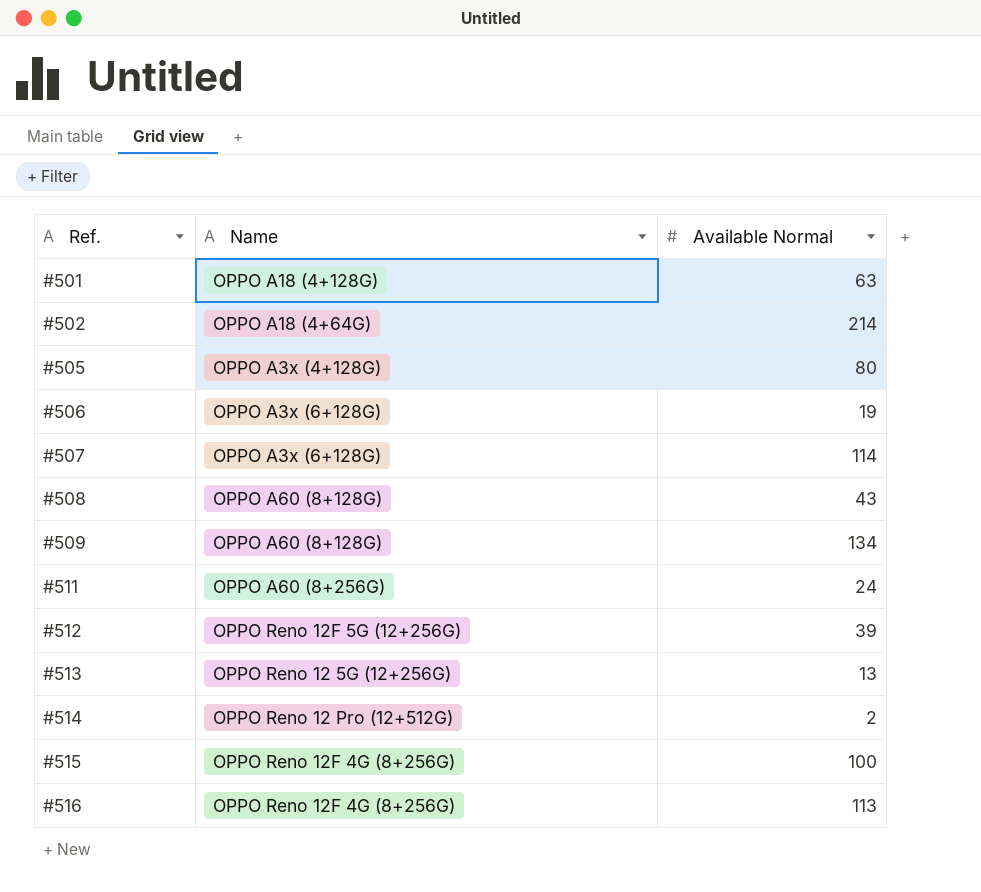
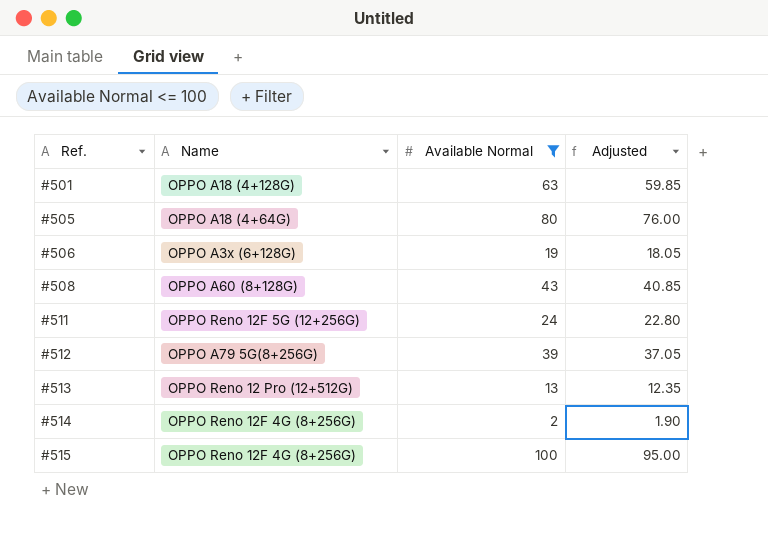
filter: none -> Available Normal <= 100
column Adjusted | formula: none -> [Available Normal] * 0.95
#505 | Name: OPPO A3x (4+128G) -> OPPO A18 (4+64G)
#511 | Name: OPPO A60 (8+256G) -> OPPO Reno 12F 5G (12+256G)
#512 | Name: OPPO Reno 12F 5G (12+256G) -> OPPO A79 5G(8+256G)
#513 | Name: OPPO Reno 12 5G (12+256G) -> OPPO Reno 12 Pro (12+512G)
#514 | Name: OPPO Reno 12 Pro (12+512G) -> OPPO Reno 12F 4G (8+256G)

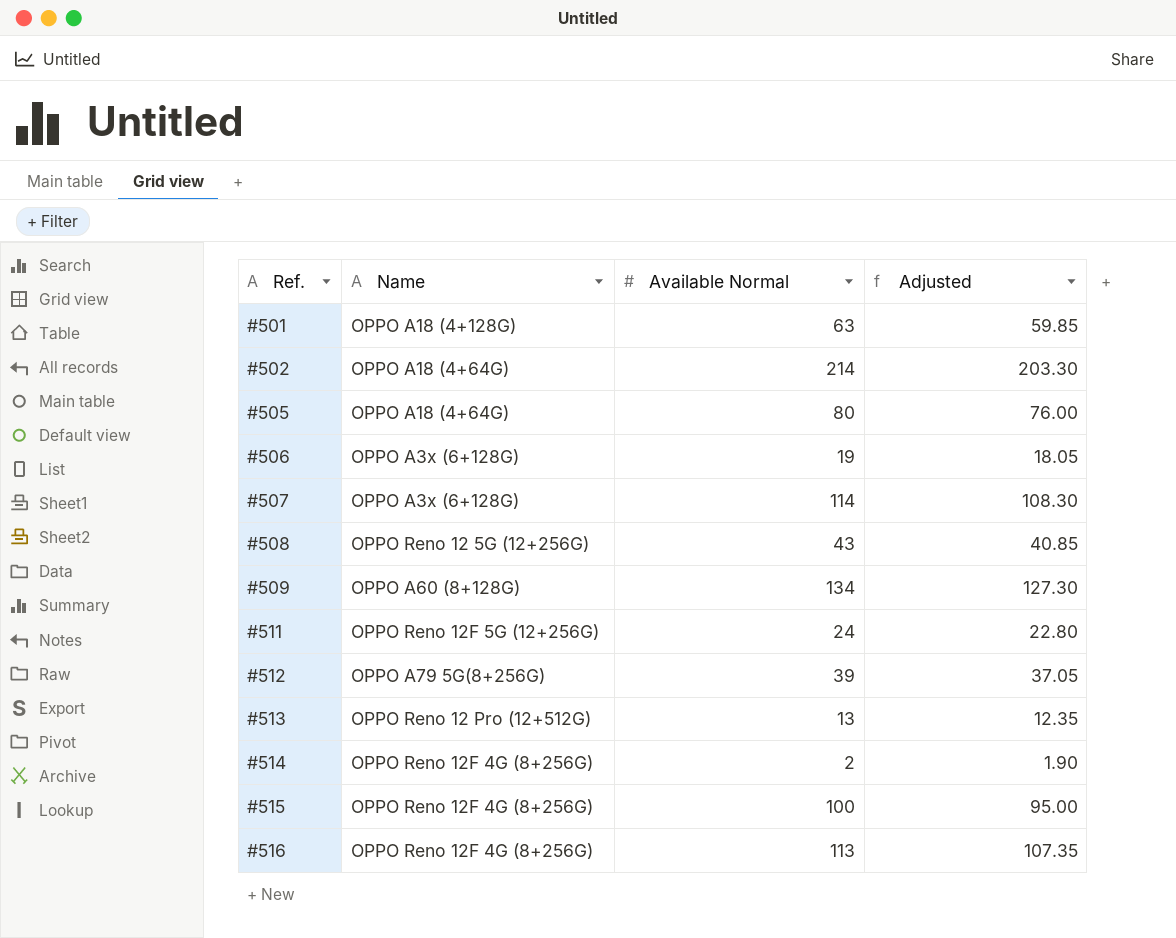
filter: Available Normal <= 100 -> none
#508 | Name: OPPO A60 (8+128G) -> OPPO Reno 12 5G (12+256G)

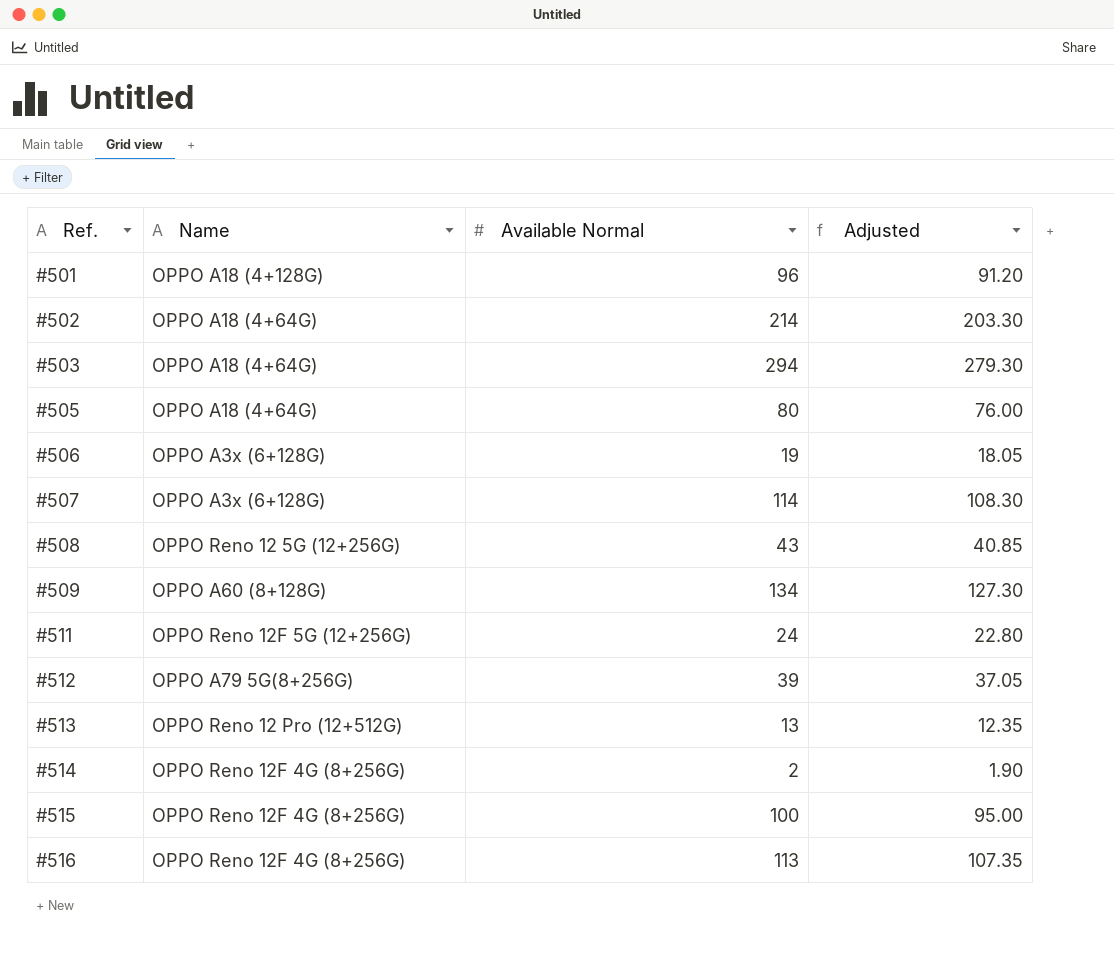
#501 | Available Normal: 63 -> 96
#501 | Adjusted: 59.85 -> 91.20
row #503: none -> OPPO A18 (4+64G) | 294 | 279.30

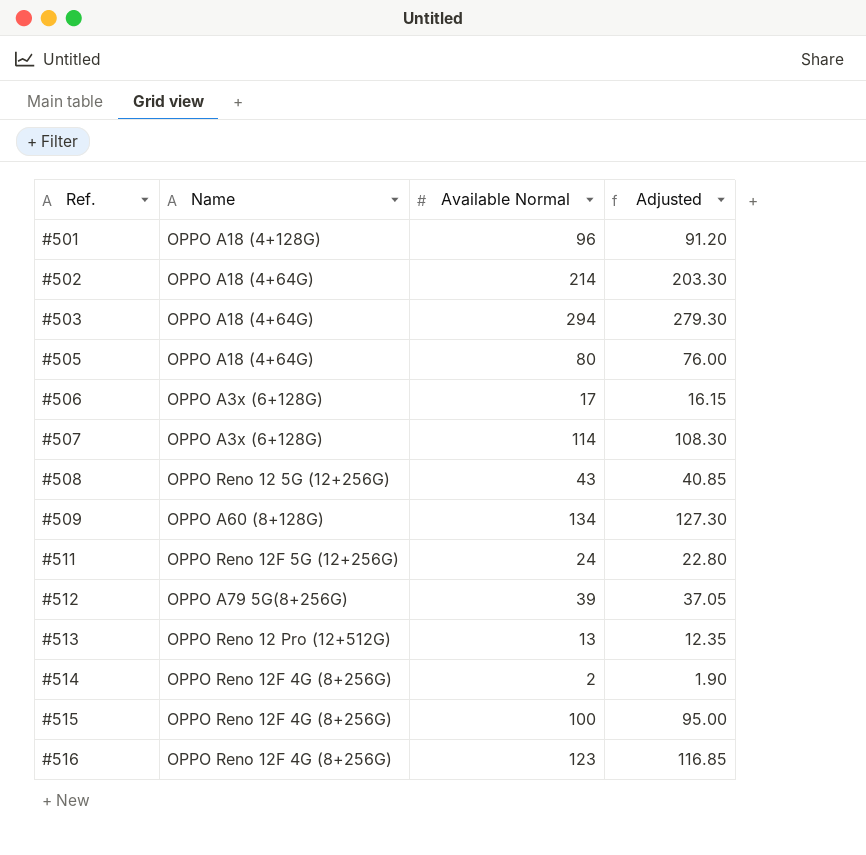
#506 | Available Normal: 19 -> 17
#506 | Adjusted: 18.05 -> 16.15
#516 | Available Normal: 113 -> 123
#516 | Adjusted: 107.35 -> 116.85

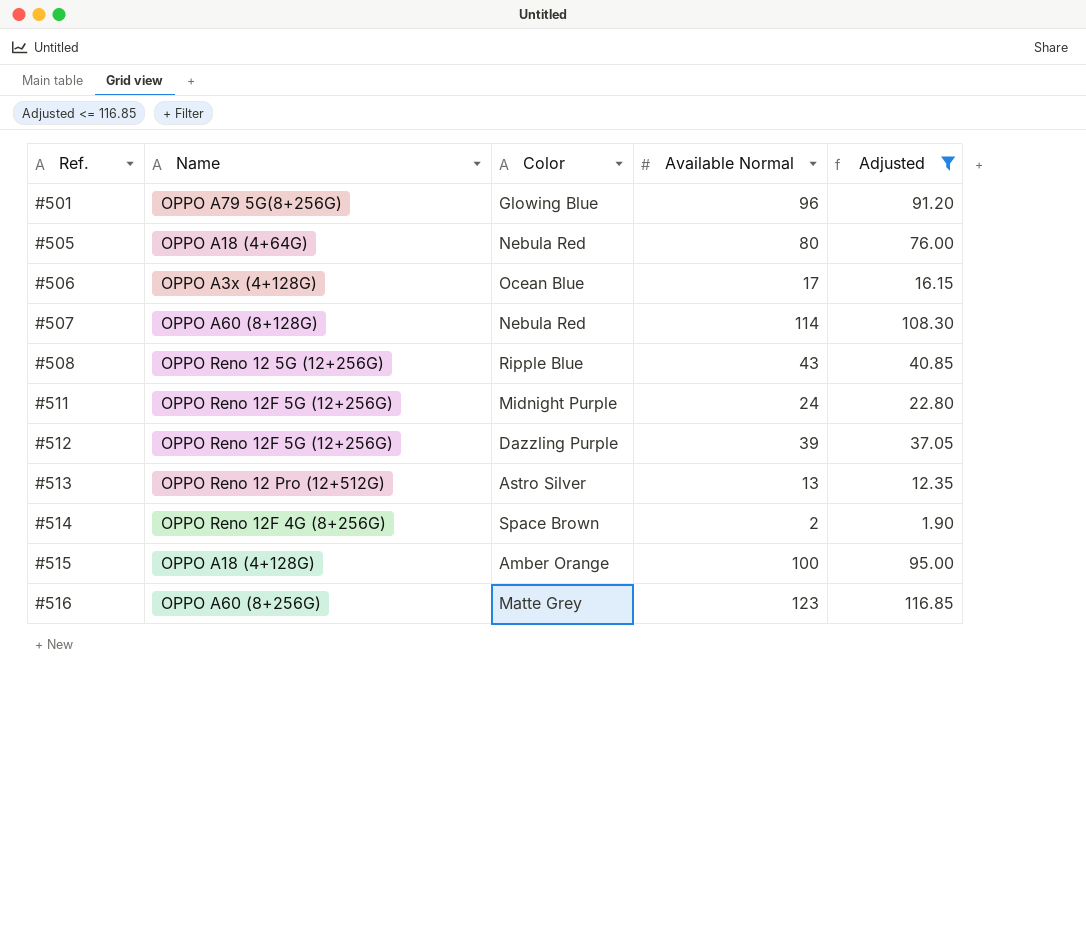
filter: none -> Adjusted <= 116.85
column Color | position: none -> 3
#501 | Name: OPPO A18 (4+128G) -> OPPO A79 5G(8+256G)
#506 | Name: OPPO A3x (6+128G) -> OPPO A3x (4+128G)
#507 | Name: OPPO A3x (6+128G) -> OPPO A60 (8+128G)
#512 | Name: OPPO A79 5G(8+256G) -> OPPO Reno 12F 5G (12+256G)
#515 | Name: OPPO Reno 12F 4G (8+256G) -> OPPO A18 (4+128G)
#516 | Name: OPPO Reno 12F 4G (8+256G) -> OPPO A60 (8+256G)

